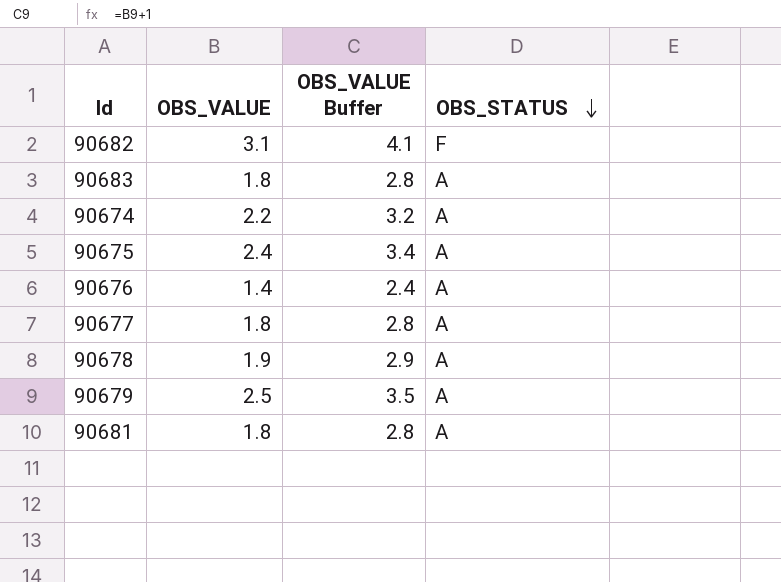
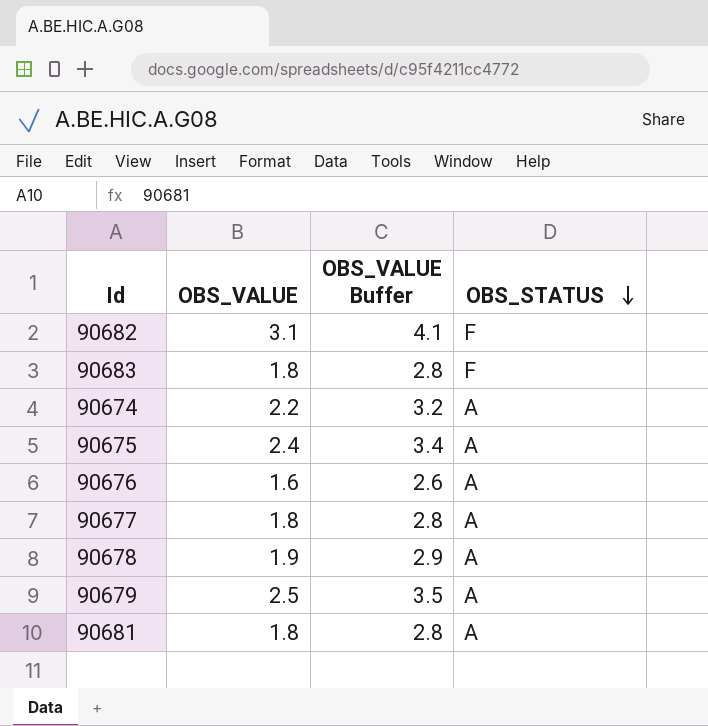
90683 | OBS_STATUS: A -> F
90676 | OBS_VALUE: 1.4 -> 1.6
90676 | OBS_VALUE Buffer: 2.4 -> 2.6

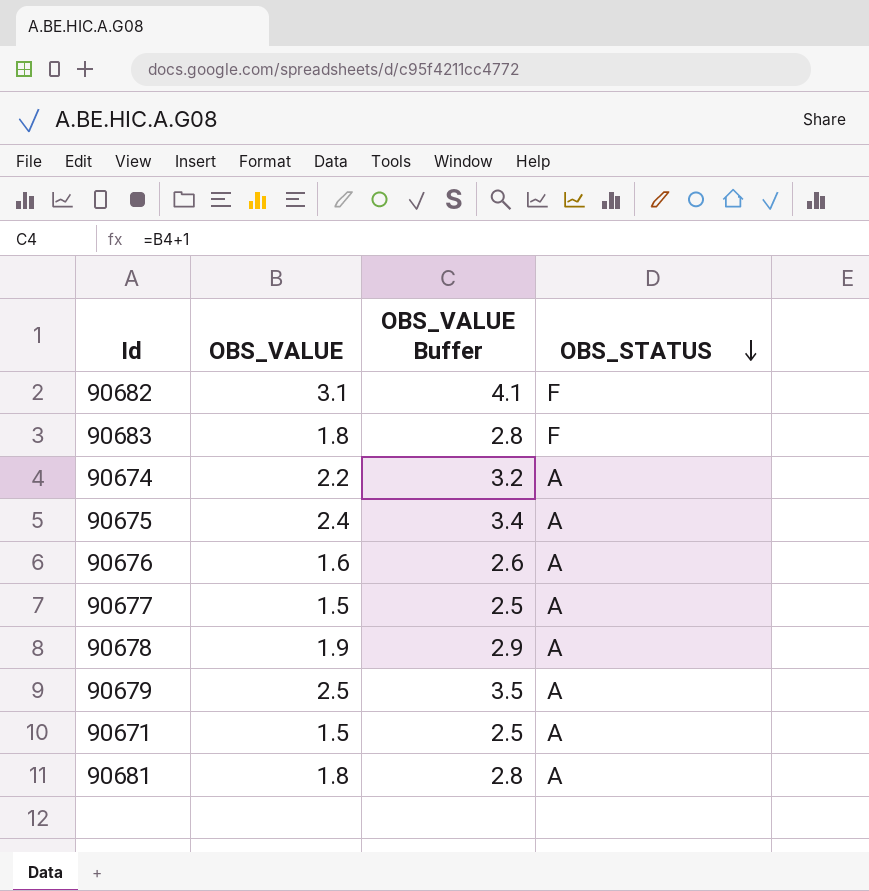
90677 | OBS_VALUE: 1.8 -> 1.5
90677 | OBS_VALUE Buffer: 2.8 -> 2.5
row 90671: none -> 1.5 | 2.5 | A

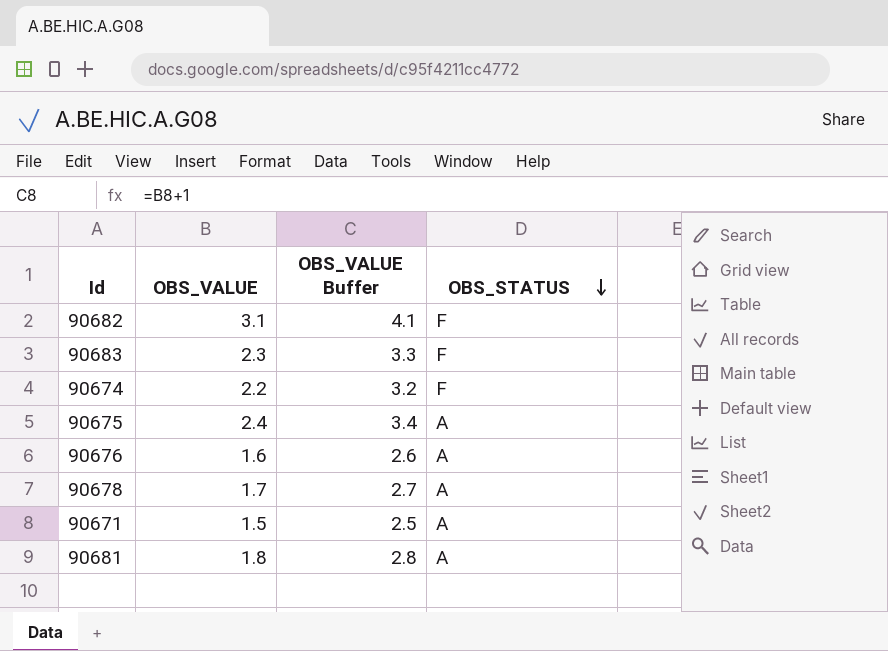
row 90677: 1.5 | 2.5 | A -> none
row 90679: 2.5 | 3.5 | A -> none
90683 | OBS_VALUE: 1.8 -> 2.3
90683 | OBS_VALUE Buffer: 2.8 -> 3.3
90674 | OBS_STATUS: A -> F
90678 | OBS_VALUE: 1.9 -> 1.7
90678 | OBS_VALUE Buffer: 2.9 -> 2.7

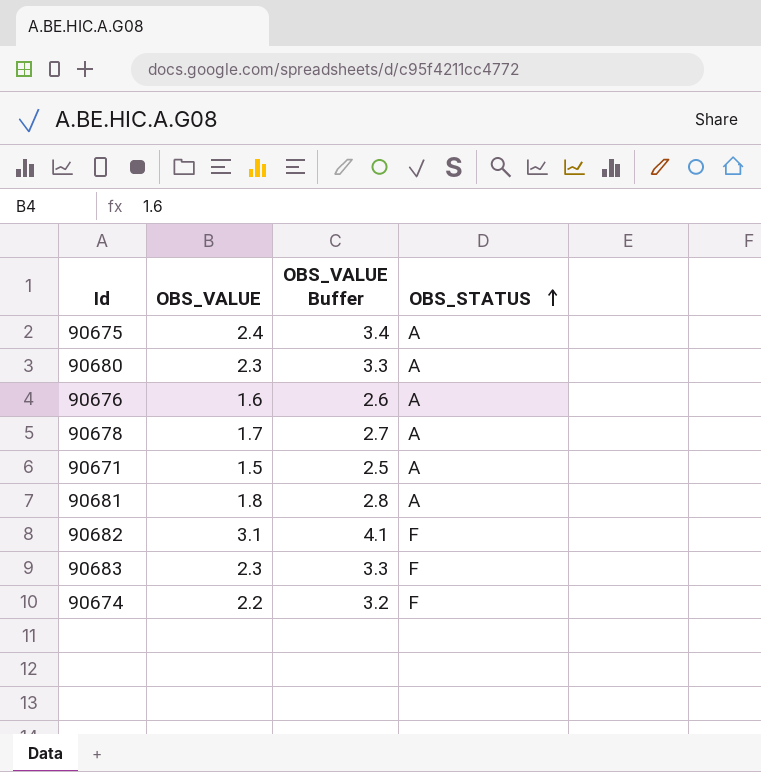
row order: OBS_STATUS descending -> OBS_STATUS ascending
row 90680: none -> 2.3 | 3.3 | A

